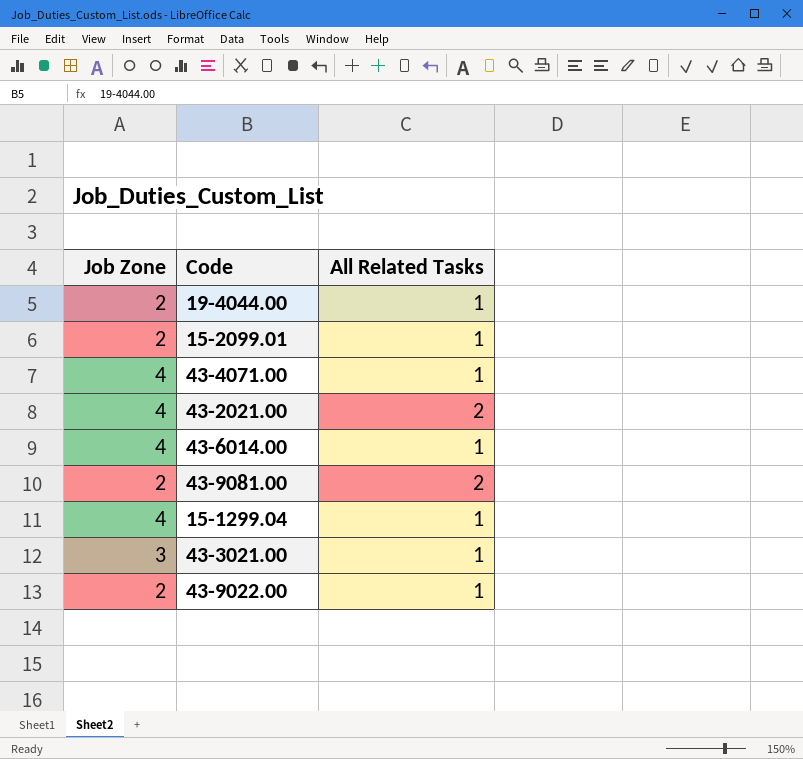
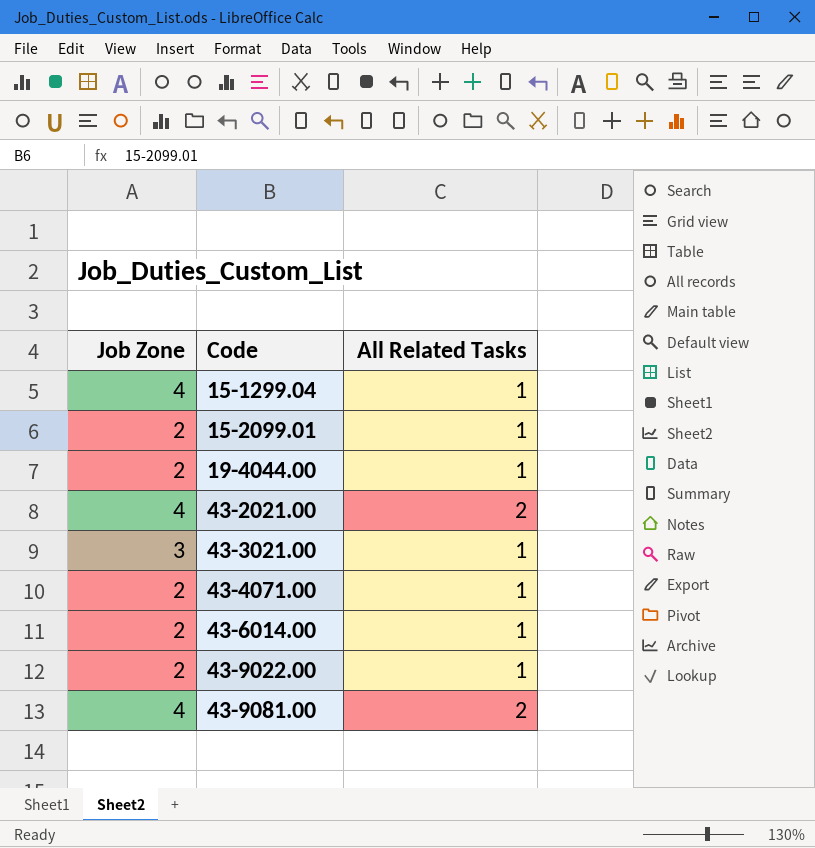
row order: none -> Code ascending
43-4071.00 | Job Zone: 4 -> 2
43-6014.00 | Job Zone: 4 -> 2
43-9081.00 | Job Zone: 2 -> 4

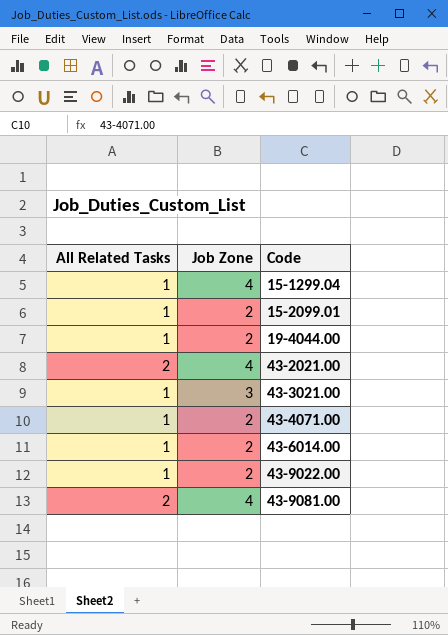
column All Related Tasks | position: 3 -> 1

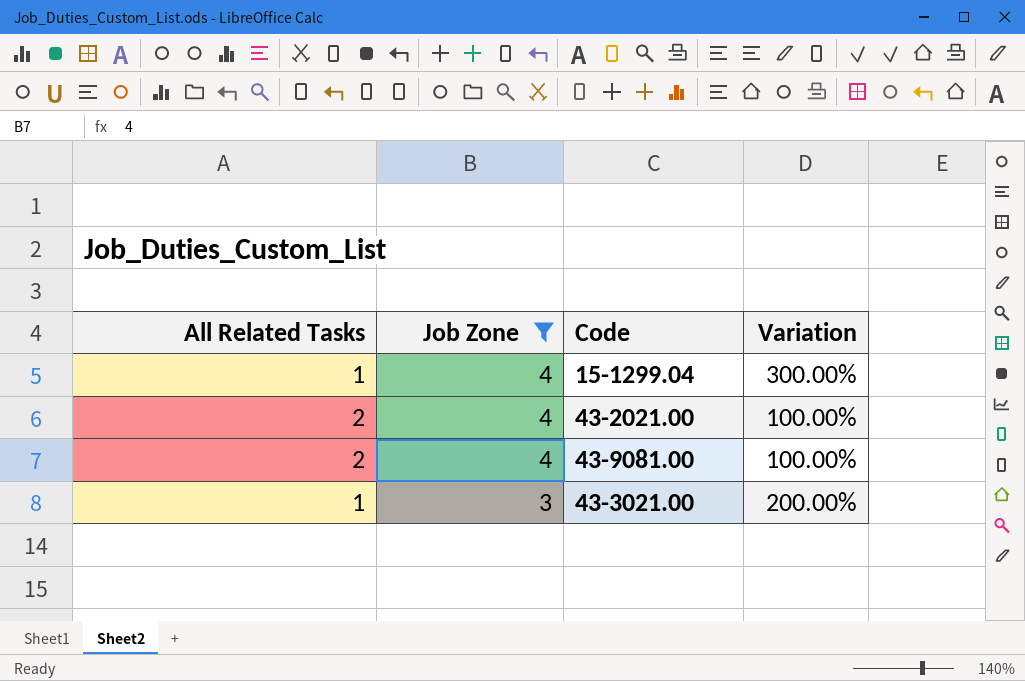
filter: none -> Job Zone != 2
row order: Code ascending -> Job Zone descending
column Variation | formula: none -> ([Job Zone] - [All Related Tasks]) / [All Related Tasks]

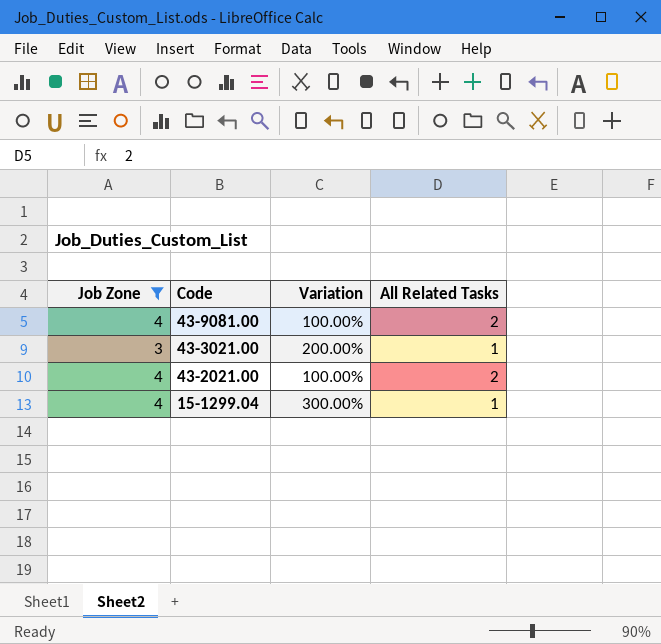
row order: Job Zone descending -> Code descending
column All Related Tasks | position: 1 -> 4

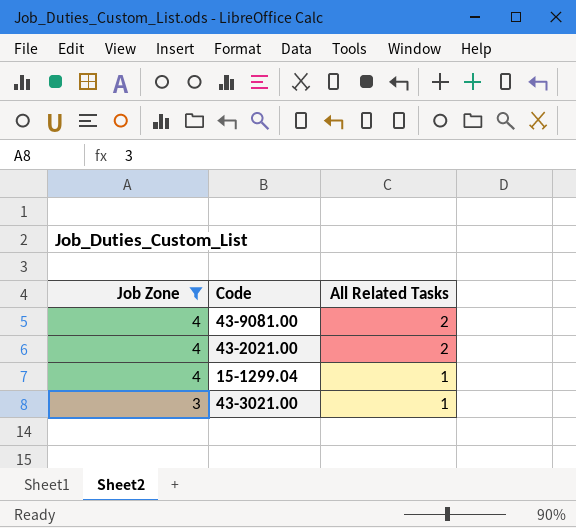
row order: Code descending -> Job Zone descending
column Variation | formula: ([Job Zone] - [All Related Tasks]) / [All Related Tasks] -> none

